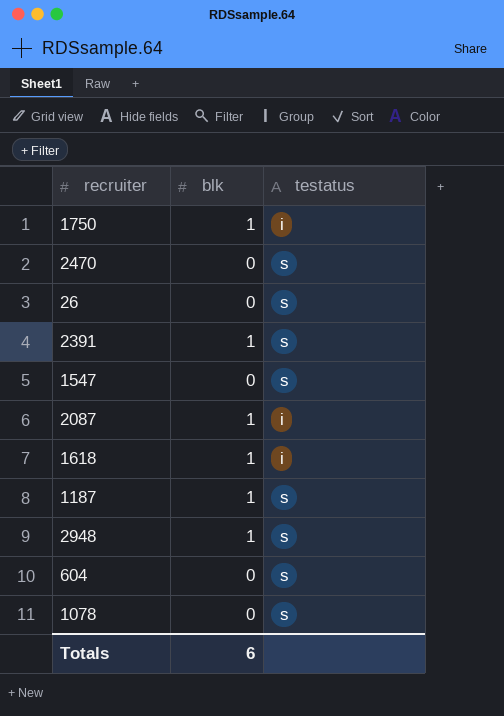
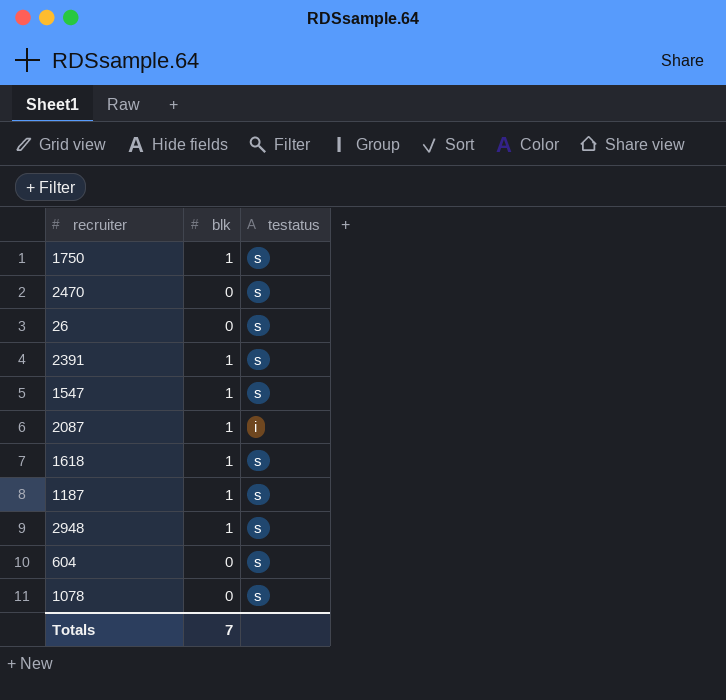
1750 | testatus: i -> s
1547 | blk: 0 -> 1
1618 | testatus: i -> s
Totals | blk: 6 -> 7

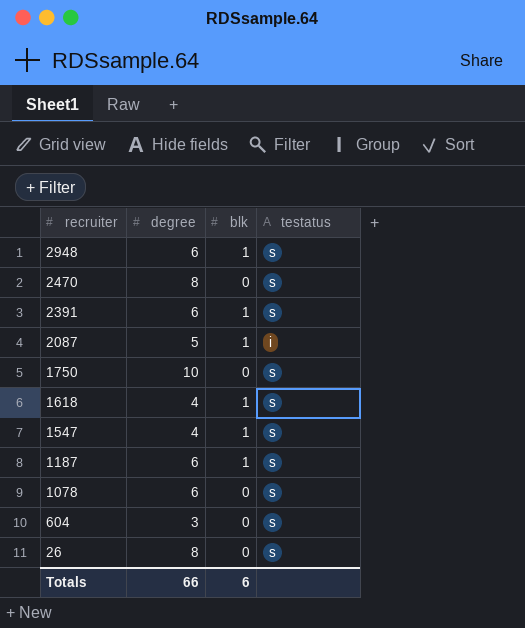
row order: none -> recruiter descending
column degree | position: none -> 2
1750 | blk: 1 -> 0
Totals | blk: 7 -> 6

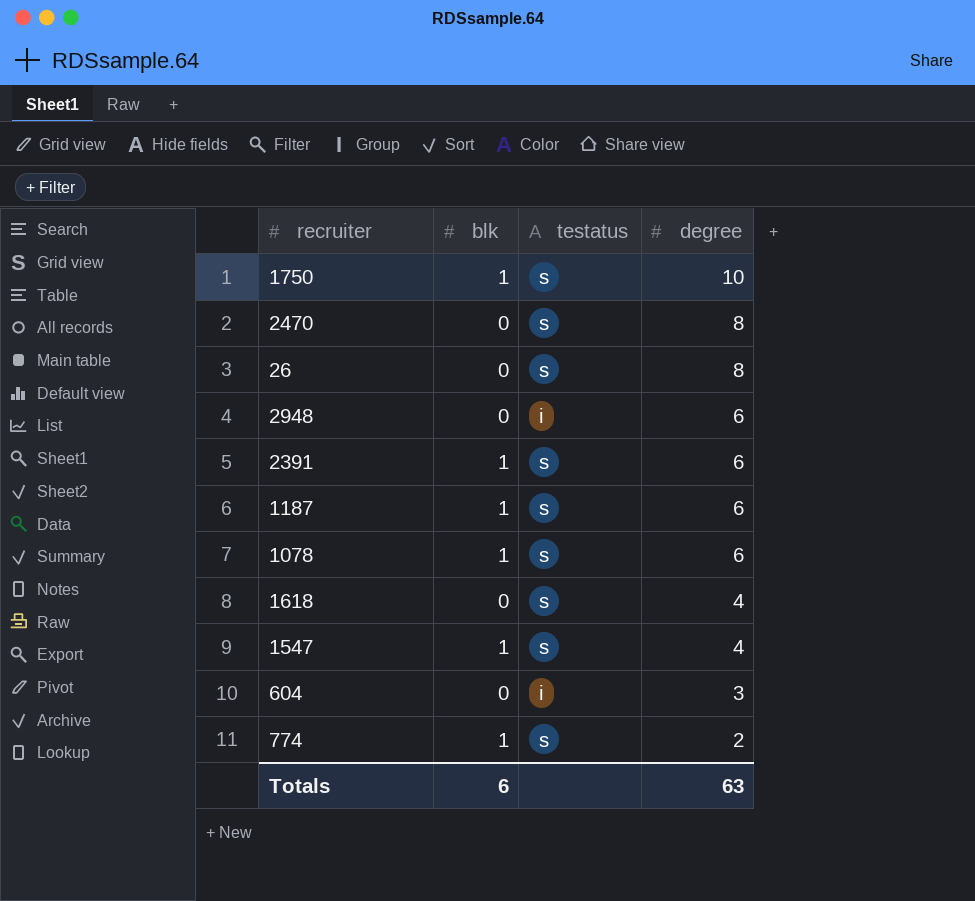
row order: recruiter descending -> degree descending
column degree | position: 2 -> 4
row 2087: 5 | 1 | i -> none
1750 | blk: 0 -> 1
2948 | blk: 1 -> 0
2948 | testatus: s -> i
1078 | blk: 0 -> 1
1618 | blk: 1 -> 0
604 | testatus: s -> i
row 774: none -> 1 | s | 2
Totals | degree: 66 -> 63

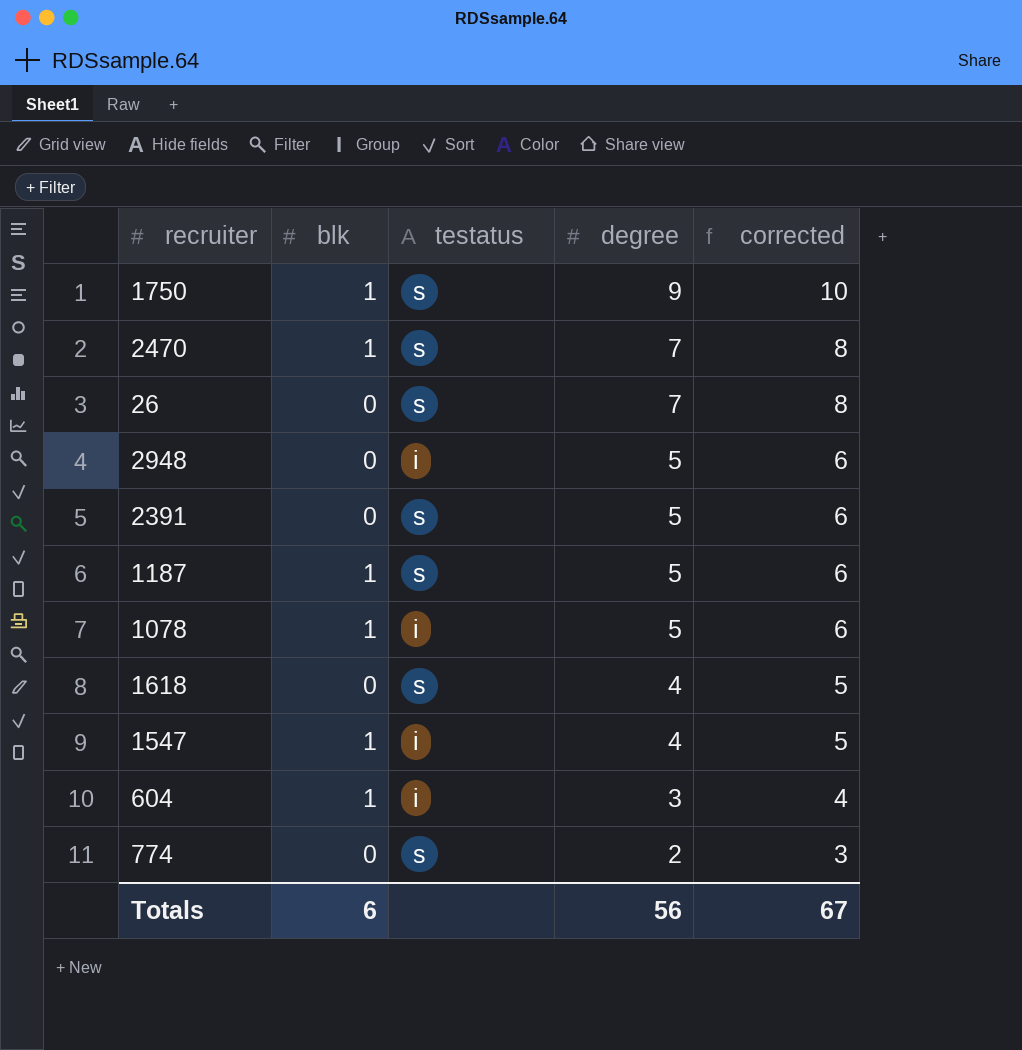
column corrected | formula: none -> [degree] + 1
1750 | degree: 10 -> 9
2470 | blk: 0 -> 1
2470 | degree: 8 -> 7
26 | degree: 8 -> 7
2948 | degree: 6 -> 5
2391 | blk: 1 -> 0
2391 | degree: 6 -> 5
1187 | degree: 6 -> 5
1078 | testatus: s -> i
1078 | degree: 6 -> 5
1547 | testatus: s -> i
604 | blk: 0 -> 1
774 | blk: 1 -> 0
Totals | degree: 63 -> 56

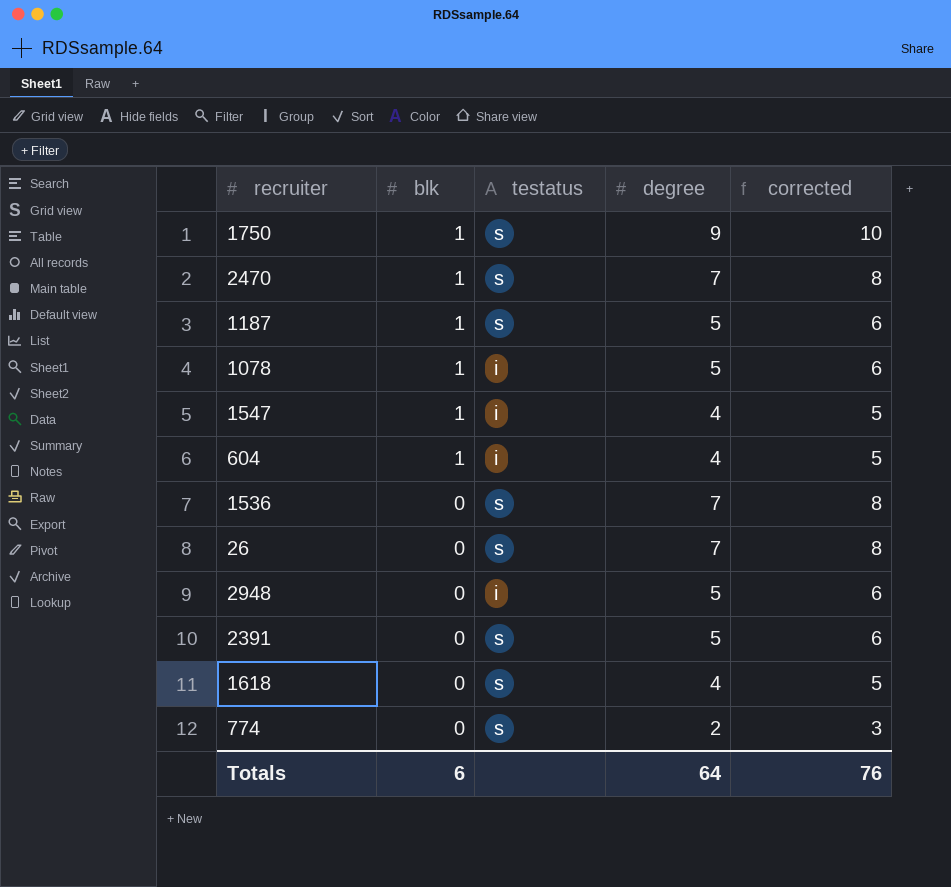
row order: degree descending -> blk descending
604 | degree: 3 -> 4
604 | corrected: 4 -> 5
row 1536: none -> 0 | s | 7 | 8
Totals | degree: 56 -> 64
Totals | corrected: 67 -> 76

